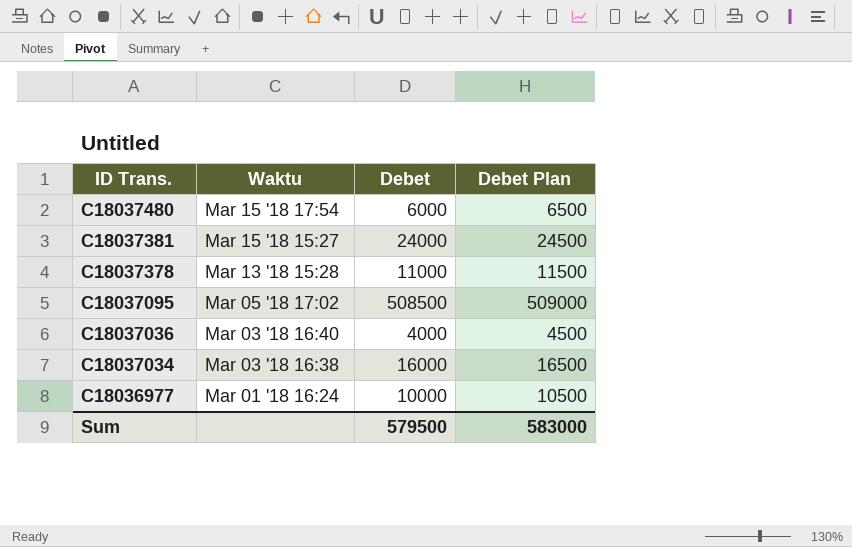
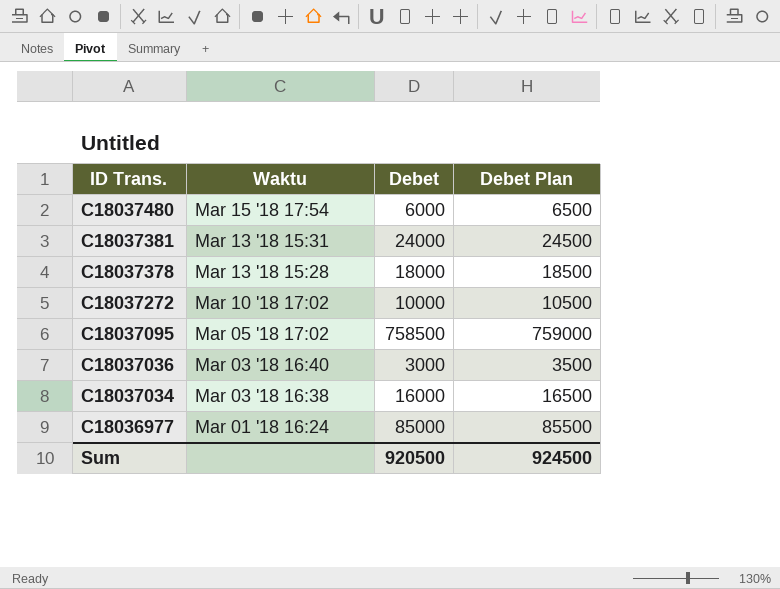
C18037381 | Waktu: Mar 15 '18 15:27 -> Mar 13 '18 15:31
C18037378 | Debet: 11000 -> 18000
C18037378 | Debet Plan: 11500 -> 18500
row C18037272: none -> Mar 10 '18 17:02 | 10000 | 10500
C18037095 | Debet: 508500 -> 758500
C18037095 | Debet Plan: 509000 -> 759000
C18037036 | Debet: 4000 -> 3000
C18037036 | Debet Plan: 4500 -> 3500
C18036977 | Debet: 10000 -> 85000
C18036977 | Debet Plan: 10500 -> 85500
Sum | Debet: 579500 -> 920500
Sum | Debet Plan: 583000 -> 924500

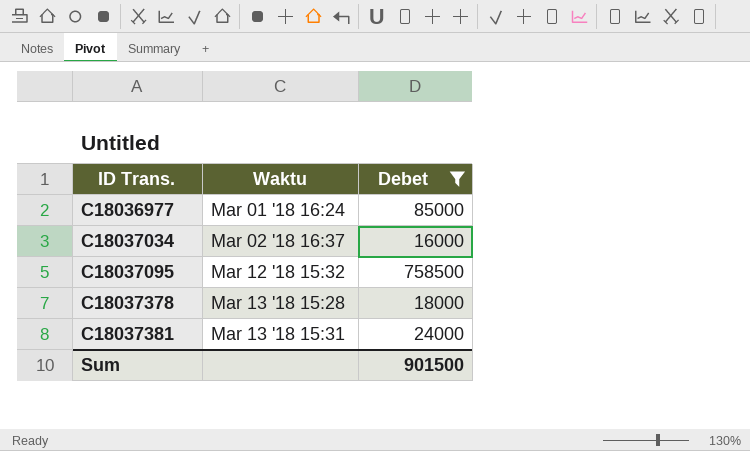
filter: none -> Debet >= 16000
row order: ID Trans. descending -> ID Trans. ascending
column Debet Plan | formula: [Debet] + 500 -> none
C18037034 | Waktu: Mar 03 '18 16:38 -> Mar 02 '18 16:37
C18037095 | Waktu: Mar 05 '18 17:02 -> Mar 12 '18 15:32
Sum | Debet: 920500 -> 901500

